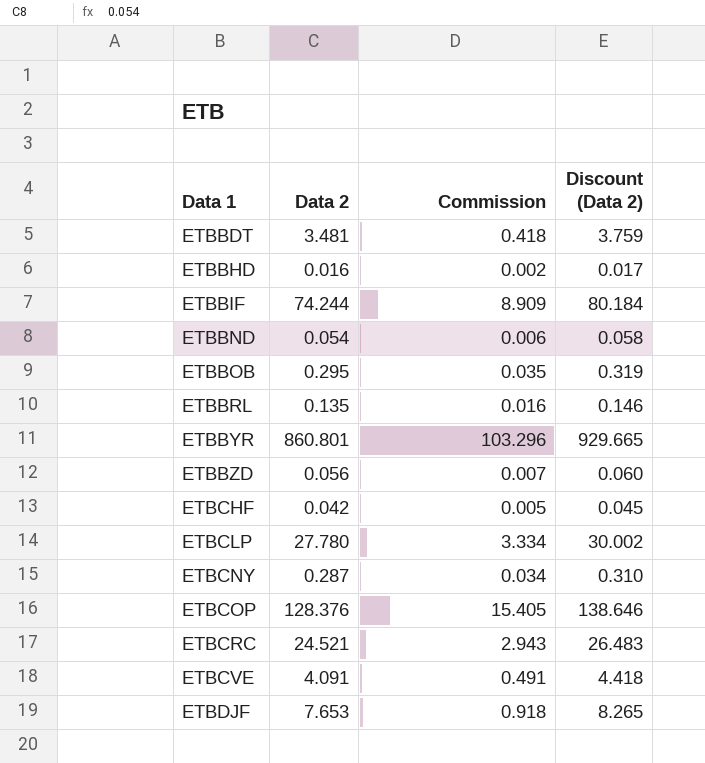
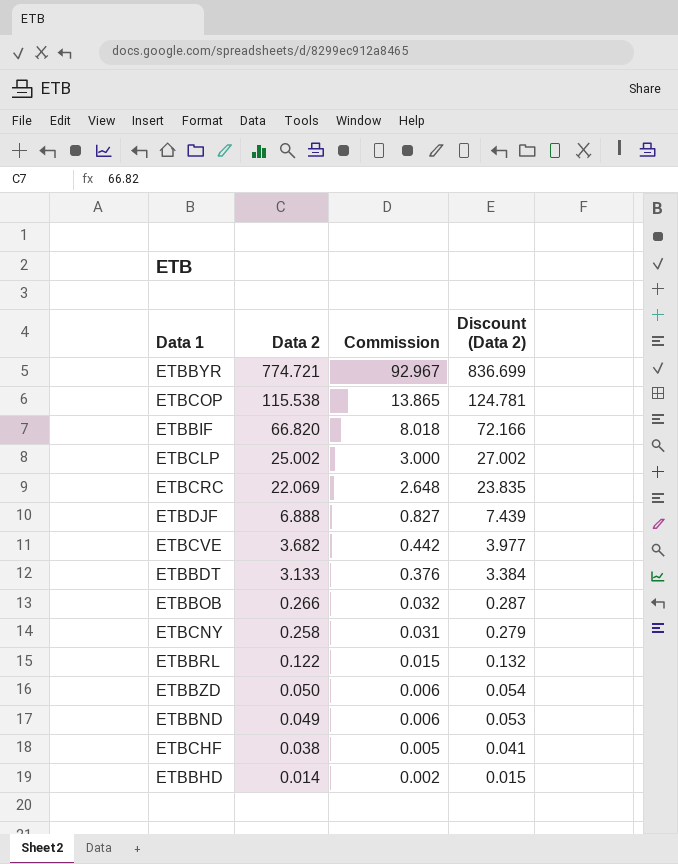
row order: Data 1 ascending -> Data 2 descending
ETBBYR | Data 2: 860.801 -> 774.721
ETBBYR | Commission: 103.296 -> 92.967
ETBBYR | Discount (Data 2): 929.665 -> 836.699
ETBCOP | Data 2: 128.376 -> 115.538
ETBCOP | Commission: 15.405 -> 13.865
ETBCOP | Discount (Data 2): 138.646 -> 124.781
ETBBIF | Data 2: 74.244 -> 66.820
ETBBIF | Commission: 8.909 -> 8.018
ETBBIF | Discount (Data 2): 80.184 -> 72.166
ETBCLP | Data 2: 27.780 -> 25.002
ETBCLP | Commission: 3.334 -> 3.000
ETBCLP | Discount (Data 2): 30.002 -> 27.002
ETBCRC | Data 2: 24.521 -> 22.069
ETBCRC | Commission: 2.943 -> 2.648
ETBCRC | Discount (Data 2): 26.483 -> 23.835
ETBDJF | Data 2: 7.653 -> 6.888
ETBDJF | Commission: 0.918 -> 0.827
ETBDJF | Discount (Data 2): 8.265 -> 7.439
ETBCVE | Data 2: 4.091 -> 3.682
ETBCVE | Commission: 0.491 -> 0.442
ETBCVE | Discount (Data 2): 4.418 -> 3.977
ETBBDT | Data 2: 3.481 -> 3.133
ETBBDT | Commission: 0.418 -> 0.376
ETBBDT | Discount (Data 2): 3.759 -> 3.384
ETBBOB | Data 2: 0.295 -> 0.266
ETBBOB | Commission: 0.035 -> 0.032
ETBBOB | Discount (Data 2): 0.319 -> 0.287
ETBCNY | Data 2: 0.287 -> 0.258
ETBCNY | Commission: 0.034 -> 0.031
ETBCNY | Discount (Data 2): 0.310 -> 0.279
ETBBRL | Data 2: 0.135 -> 0.122
ETBBRL | Commission: 0.016 -> 0.015
ETBBRL | Discount (Data 2): 0.146 -> 0.132
ETBBZD | Data 2: 0.056 -> 0.050
ETBBZD | Commission: 0.007 -> 0.006
ETBBZD | Discount (Data 2): 0.060 -> 0.054
ETBBND | Data 2: 0.054 -> 0.049
ETBBND | Discount (Data 2): 0.058 -> 0.053
ETBCHF | Data 2: 0.042 -> 0.038
ETBCHF | Discount (Data 2): 0.045 -> 0.041
ETBBHD | Data 2: 0.016 -> 0.014
ETBBHD | Discount (Data 2): 0.017 -> 0.015

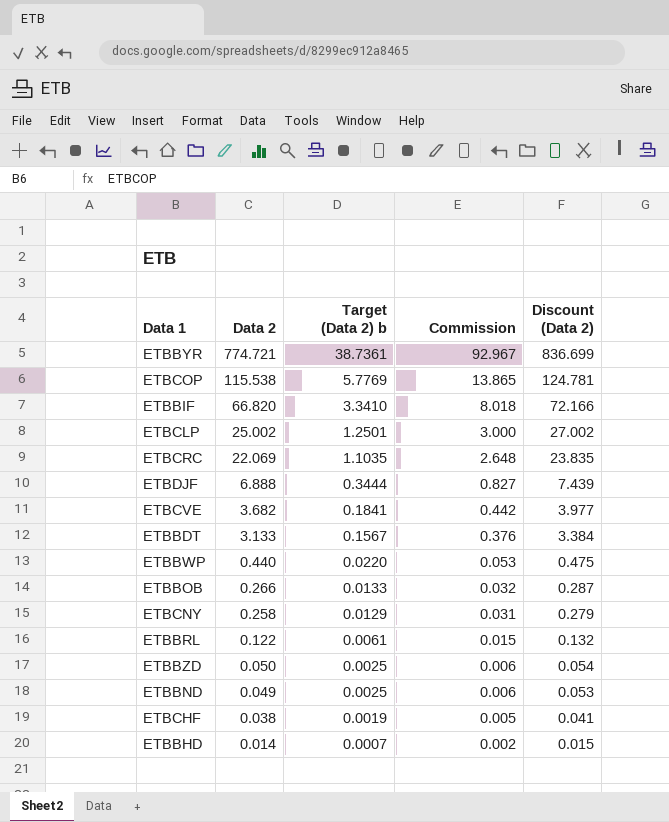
column Target (Data 2) b | formula: none -> [Data 2] * 0.05
row ETBBWP: none -> 0.440 | 0.0220 | 0.053 | 0.475

